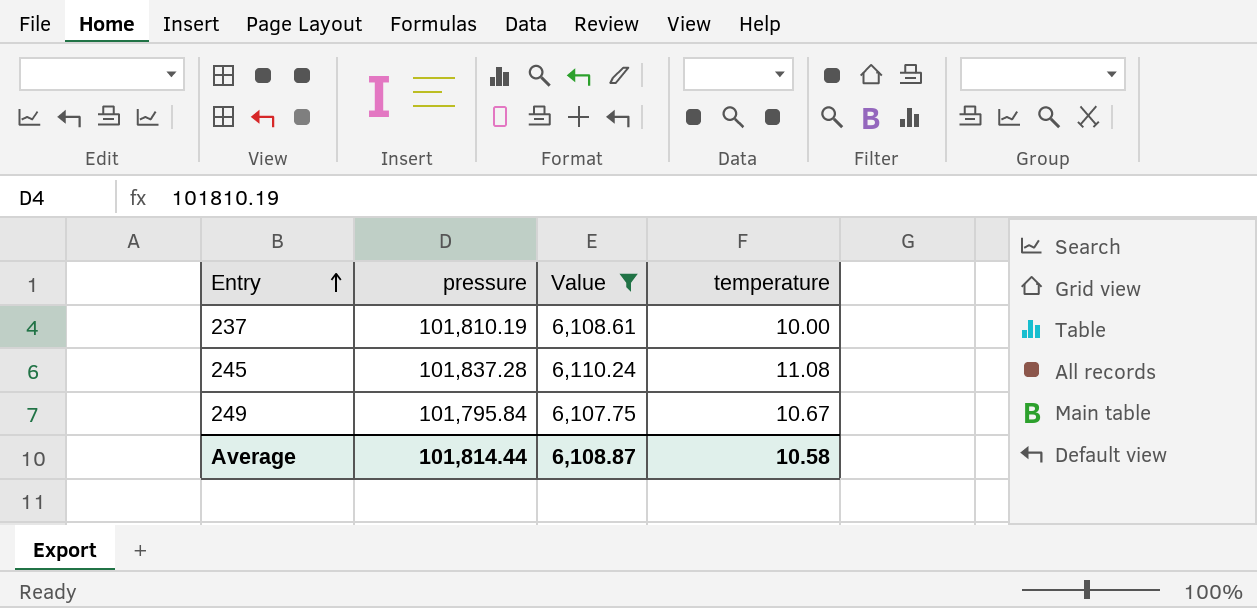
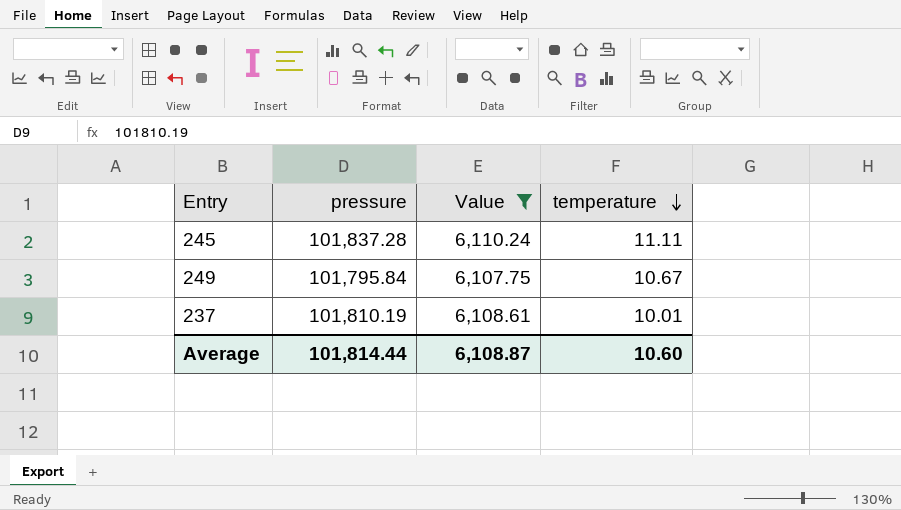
row order: Entry ascending -> temperature descending
245 | temperature: 11.08 -> 11.11
237 | temperature: 10.00 -> 10.01
Average | temperature: 10.58 -> 10.60

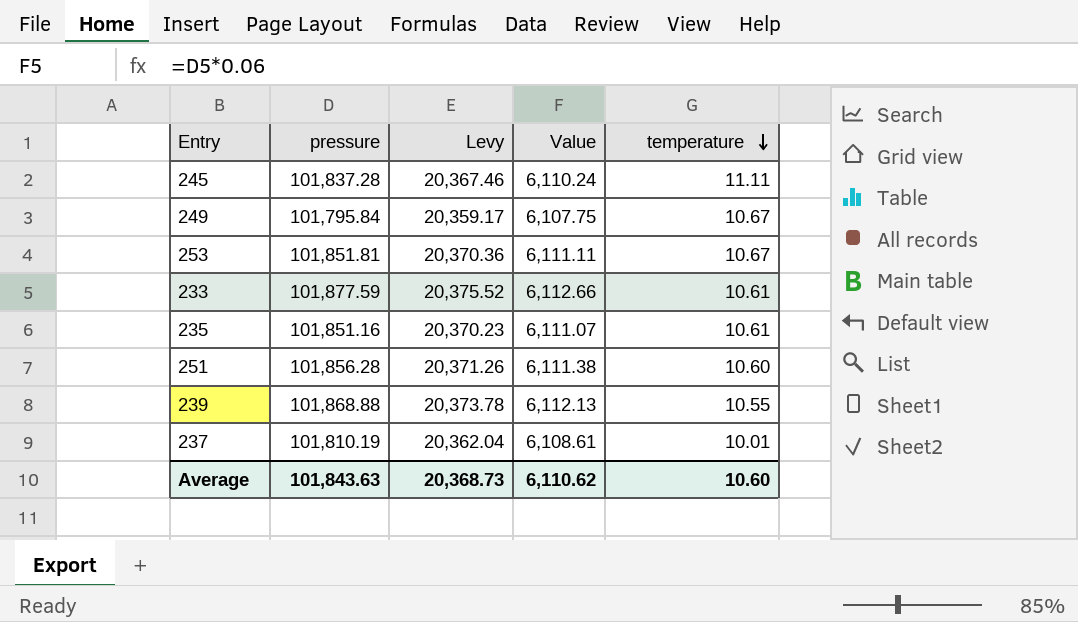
filter: Value <= 6,110.24 -> none
column Levy | formula: none -> [pressure] * 0.2
Average | pressure: 101,814.44 -> 101,843.63
Average | Value: 6,108.87 -> 6,110.62

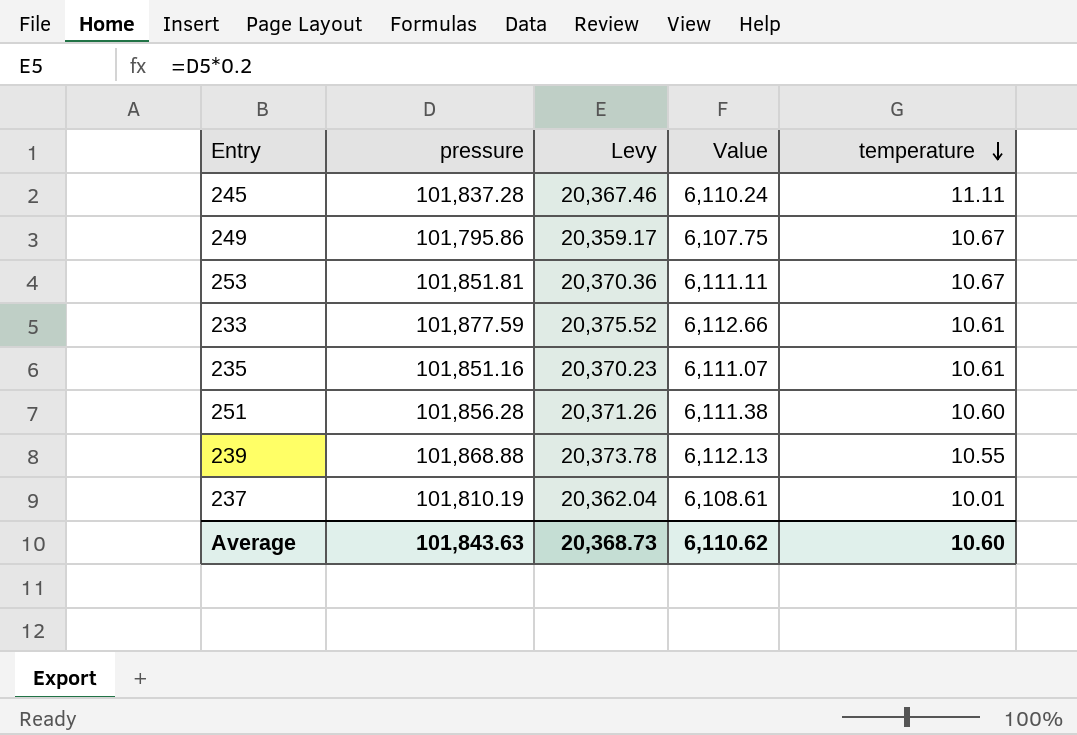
249 | pressure: 101,795.84 -> 101,795.86

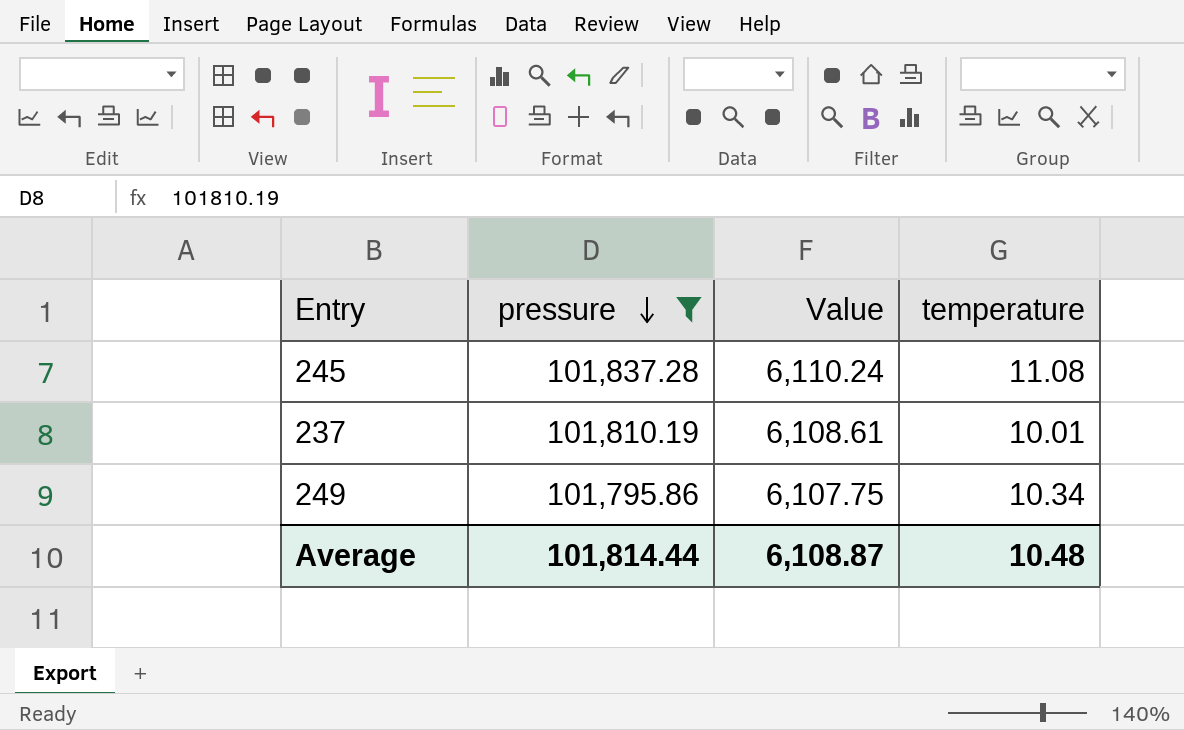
filter: none -> pressure <= 101,837.28
row order: temperature descending -> pressure descending
column Levy | formula: [pressure] * 0.2 -> none
245 | temperature: 11.11 -> 11.08
249 | temperature: 10.67 -> 10.34
Average | pressure: 101,843.63 -> 101,814.44
Average | Value: 6,110.62 -> 6,108.87
Average | temperature: 10.60 -> 10.48

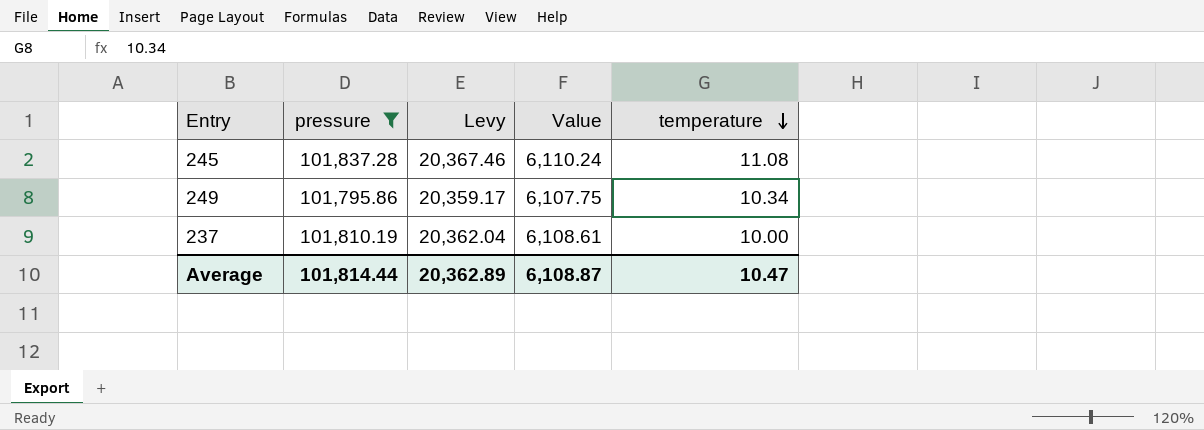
row order: pressure descending -> temperature descending
column Levy | formula: none -> [pressure] * 0.2
237 | temperature: 10.01 -> 10.00
Average | temperature: 10.48 -> 10.47

